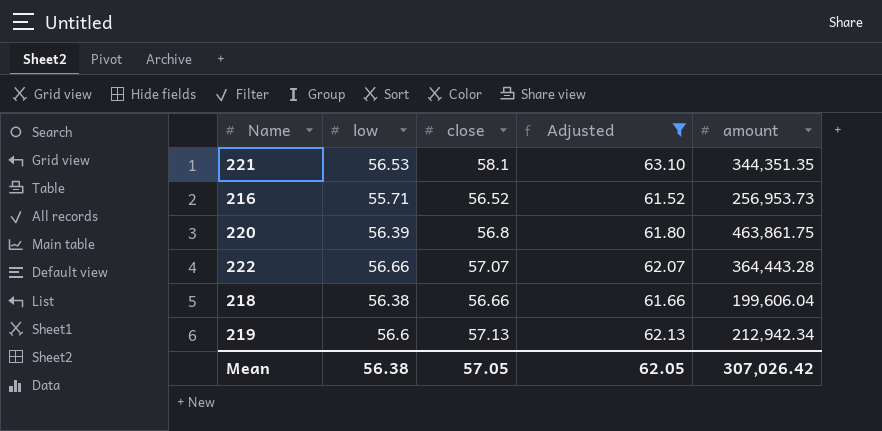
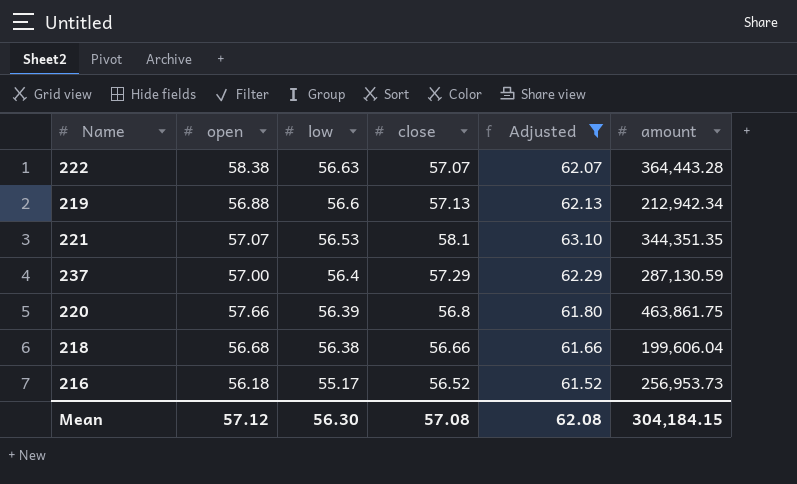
row order: none -> low descending
column open | position: none -> 2
222 | low: 56.66 -> 56.63
row 237: none -> 57.00 | 56.4 | 57.29 | 62.29 | 287,130.59
216 | low: 55.71 -> 55.17
Mean | low: 56.38 -> 56.30
Mean | close: 57.05 -> 57.08
Mean | Adjusted: 62.05 -> 62.08
Mean | amount: 307,026.42 -> 304,184.15

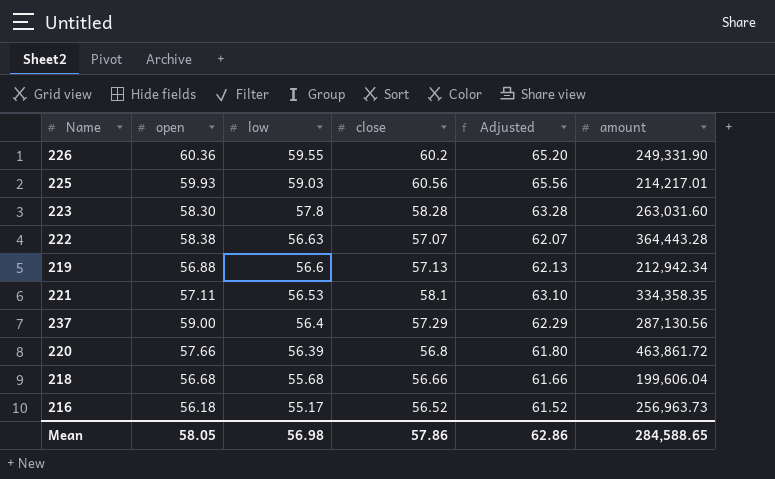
filter: Adjusted <= 63.10 -> none
221 | open: 57.07 -> 57.11
221 | amount: 344,351.35 -> 334,358.35
237 | open: 57.00 -> 59.00
237 | amount: 287,130.59 -> 287,130.56
220 | amount: 463,861.75 -> 463,861.72
218 | low: 56.38 -> 55.68
216 | amount: 256,953.73 -> 256,963.73
Mean | open: 57.12 -> 58.05
Mean | low: 56.30 -> 56.98
Mean | close: 57.08 -> 57.86
Mean | Adjusted: 62.08 -> 62.86
Mean | amount: 304,184.15 -> 284,588.65

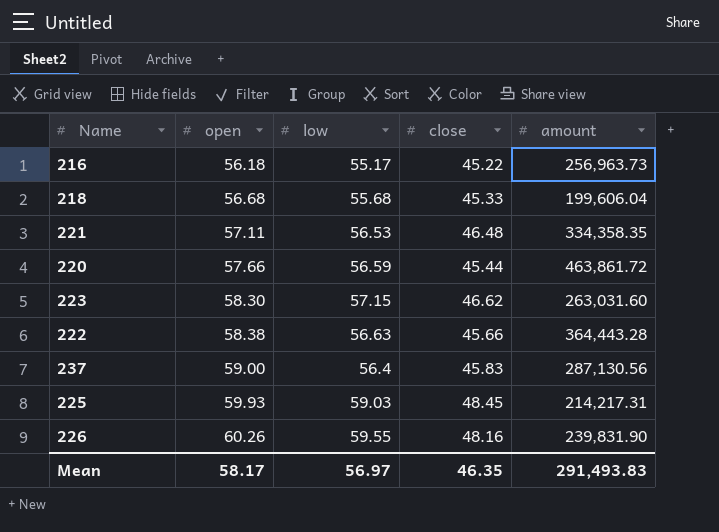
row order: low descending -> open ascending
column Adjusted | formula: [close] + 5 -> none
row 219: 56.88 | 56.6 | 57.13 | 62.13 | 212,942.34 -> none
216 | close: 56.52 -> 45.22
218 | close: 56.66 -> 45.33
221 | close: 58.1 -> 46.48
220 | low: 56.39 -> 56.59
220 | close: 56.8 -> 45.44
223 | low: 57.8 -> 57.15
223 | close: 58.28 -> 46.62
222 | close: 57.07 -> 45.66
237 | close: 57.29 -> 45.83
225 | close: 60.56 -> 48.45
225 | amount: 214,217.01 -> 214,217.31
226 | open: 60.36 -> 60.26
226 | close: 60.2 -> 48.16
226 | amount: 249,331.90 -> 239,831.90
Mean | open: 58.05 -> 58.17
Mean | low: 56.98 -> 56.97
Mean | close: 57.86 -> 46.35
Mean | amount: 284,588.65 -> 291,493.83

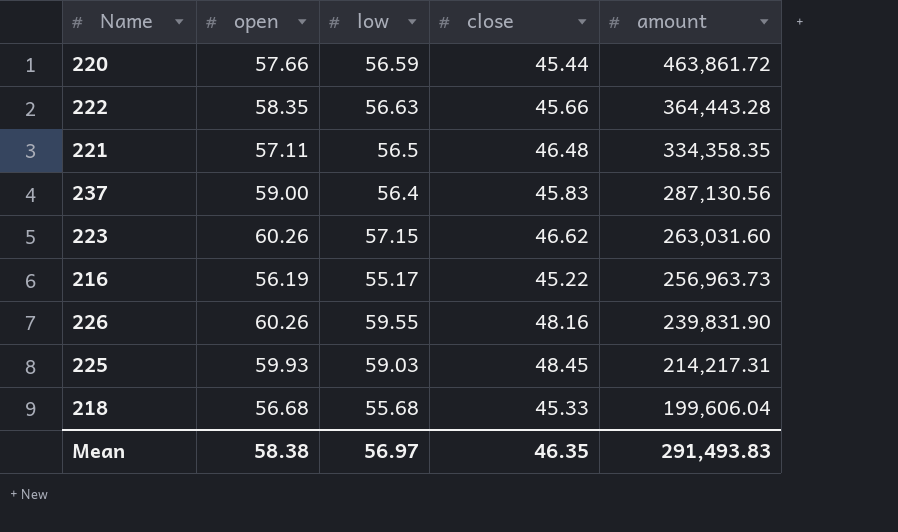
row order: open ascending -> amount descending
222 | open: 58.38 -> 58.35
221 | low: 56.53 -> 56.5
223 | open: 58.30 -> 60.26
216 | open: 56.18 -> 56.19
Mean | open: 58.17 -> 58.38

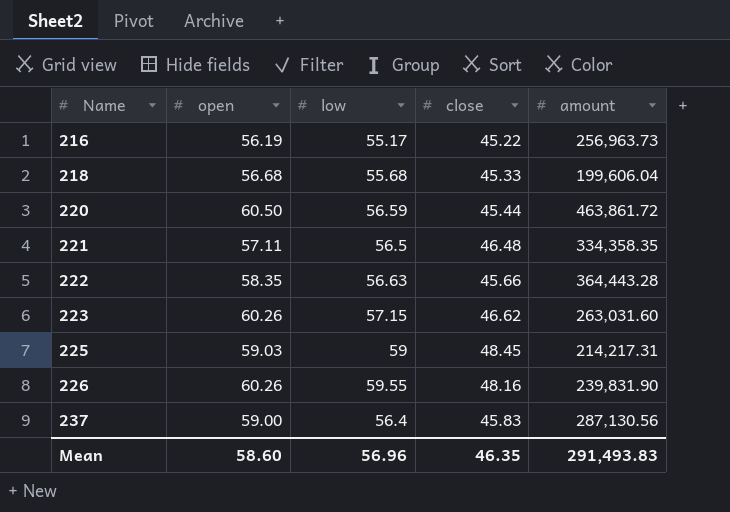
row order: amount descending -> Name ascending
220 | open: 57.66 -> 60.50
225 | open: 59.93 -> 59.03
225 | low: 59.03 -> 59
Mean | open: 58.38 -> 58.60
Mean | low: 56.97 -> 56.96

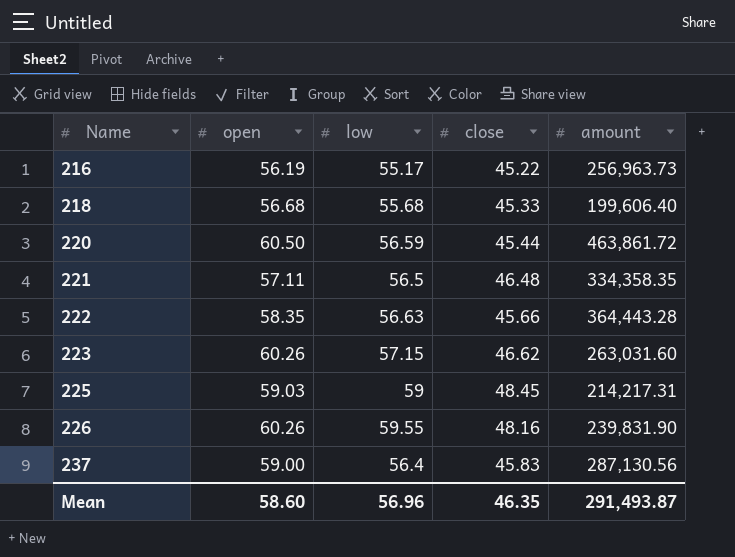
218 | amount: 199,606.04 -> 199,606.40
Mean | amount: 291,493.83 -> 291,493.87

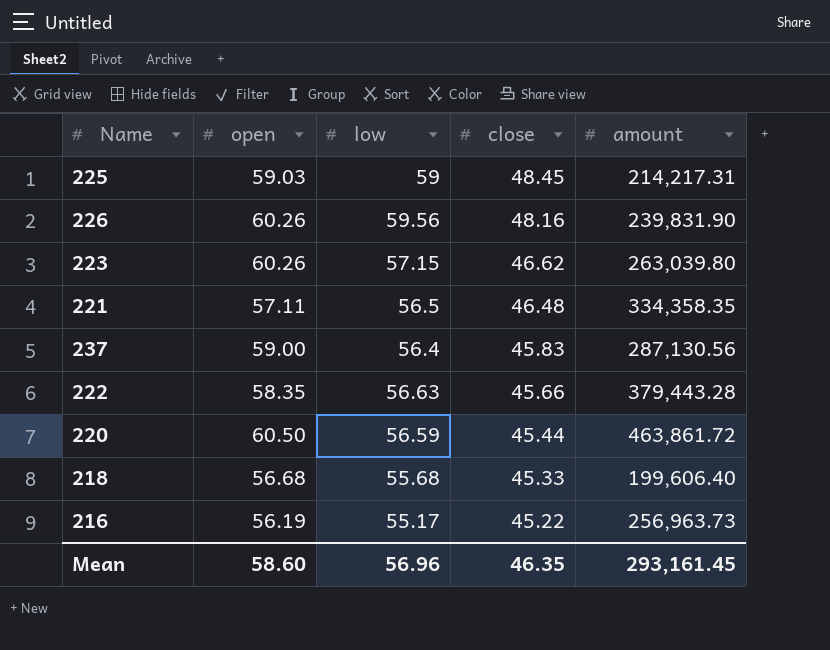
row order: Name ascending -> close descending
226 | low: 59.55 -> 59.56
223 | amount: 263,031.60 -> 263,039.80
222 | amount: 364,443.28 -> 379,443.28
Mean | amount: 291,493.87 -> 293,161.45

